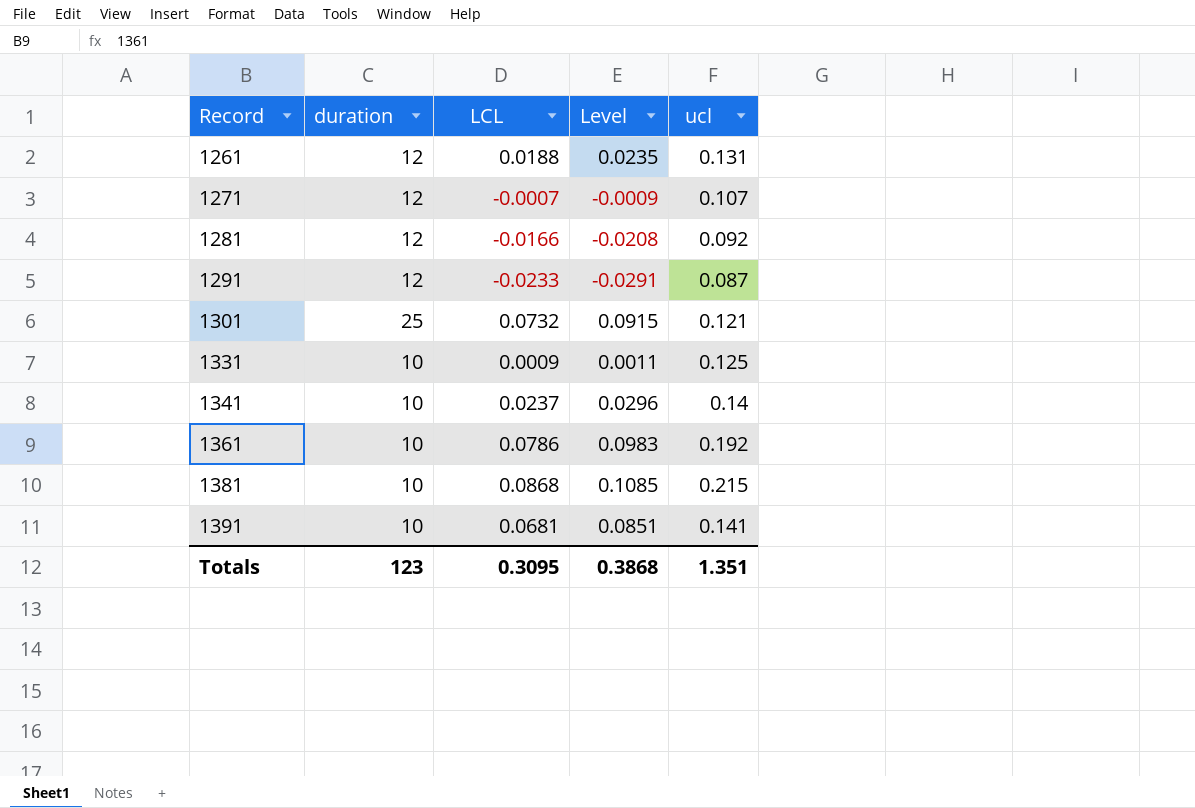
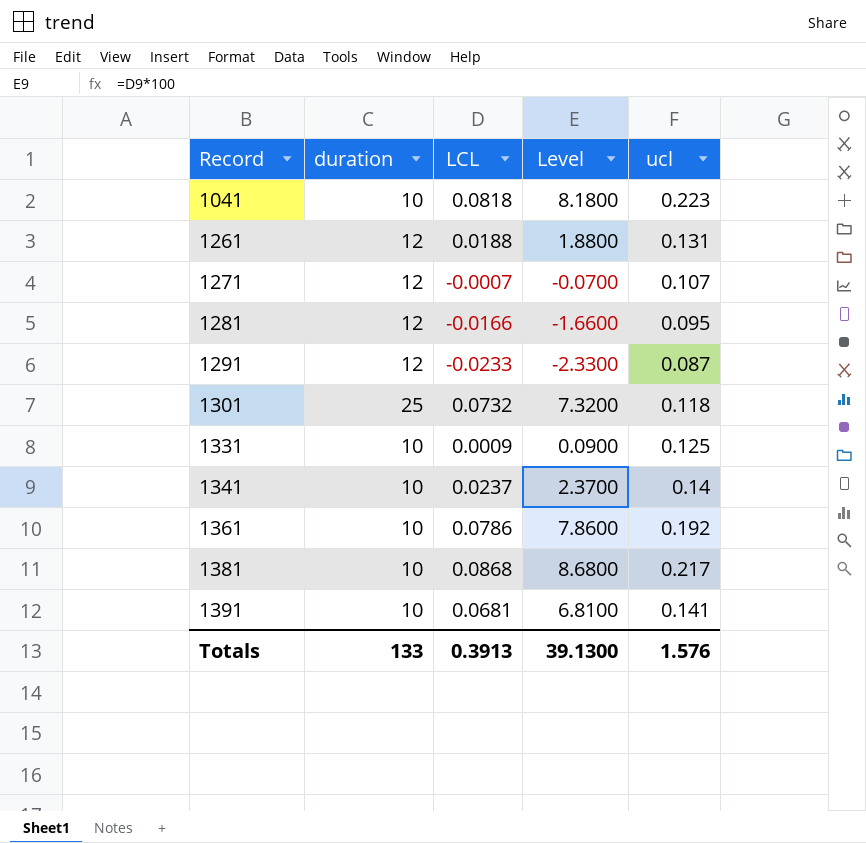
column Level | formula: [LCL] * 1.25 -> [LCL] * 100
row 1041: none -> 10 | 0.0818 | 8.1800 | 0.223
1281 | ucl: 0.092 -> 0.095
1301 | ucl: 0.121 -> 0.118
1381 | ucl: 0.215 -> 0.217
Totals | duration: 123 -> 133
Totals | LCL: 0.3095 -> 0.3913
Totals | Level: 0.3868 -> 39.1300
Totals | ucl: 1.351 -> 1.576

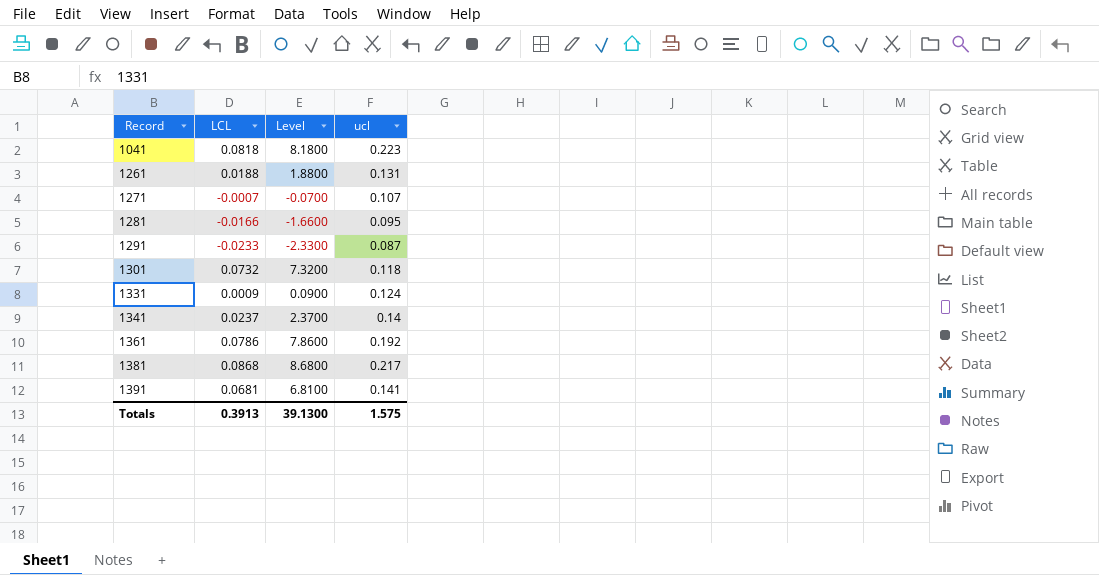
column duration | position: 2 -> none
1331 | ucl: 0.125 -> 0.124
Totals | ucl: 1.576 -> 1.575

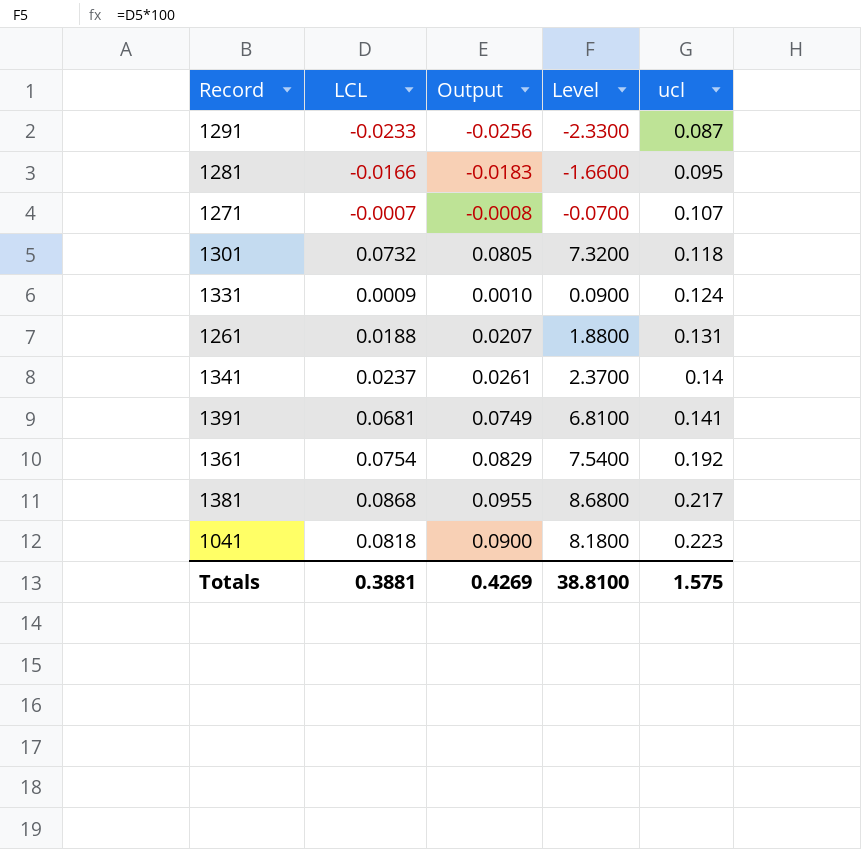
row order: Record ascending -> ucl ascending
column Output | formula: none -> [LCL] * 1.1
1361 | LCL: 0.0786 -> 0.0754
1361 | Level: 7.8600 -> 7.5400
Totals | LCL: 0.3913 -> 0.3881
Totals | Level: 39.1300 -> 38.8100

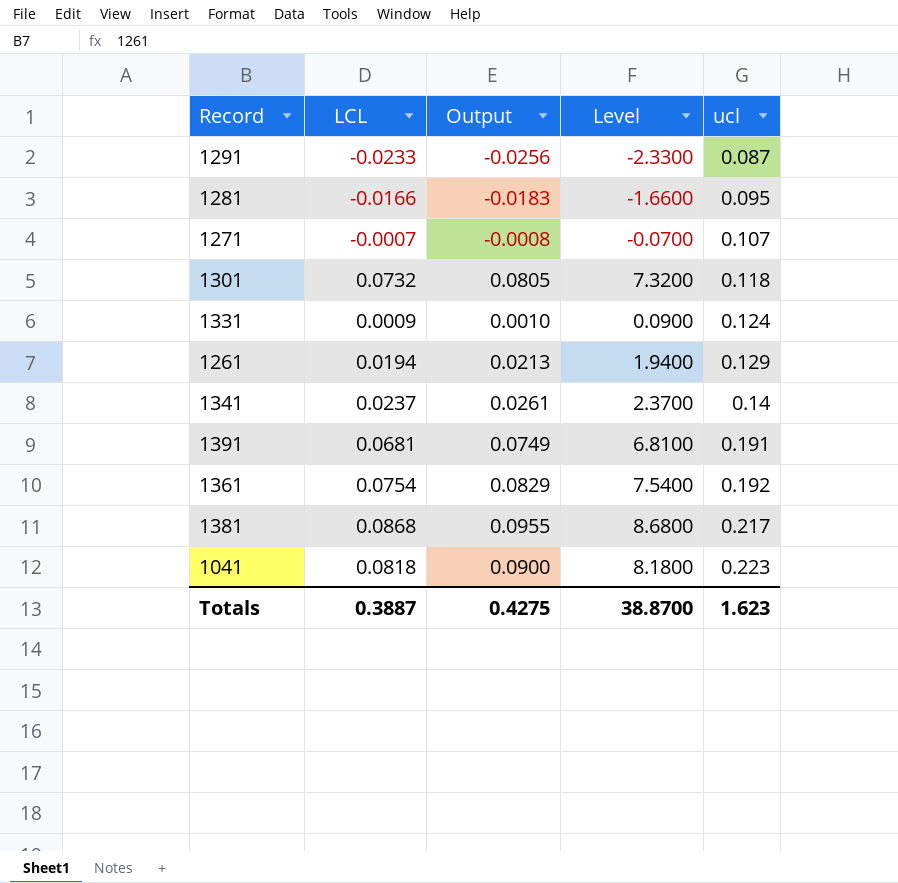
1261 | LCL: 0.0188 -> 0.0194
1261 | Output: 0.0207 -> 0.0213
1261 | Level: 1.8800 -> 1.9400
1261 | ucl: 0.131 -> 0.129
1391 | ucl: 0.141 -> 0.191
Totals | LCL: 0.3881 -> 0.3887
Totals | Output: 0.4269 -> 0.4275
Totals | Level: 38.8100 -> 38.8700
Totals | ucl: 1.575 -> 1.623

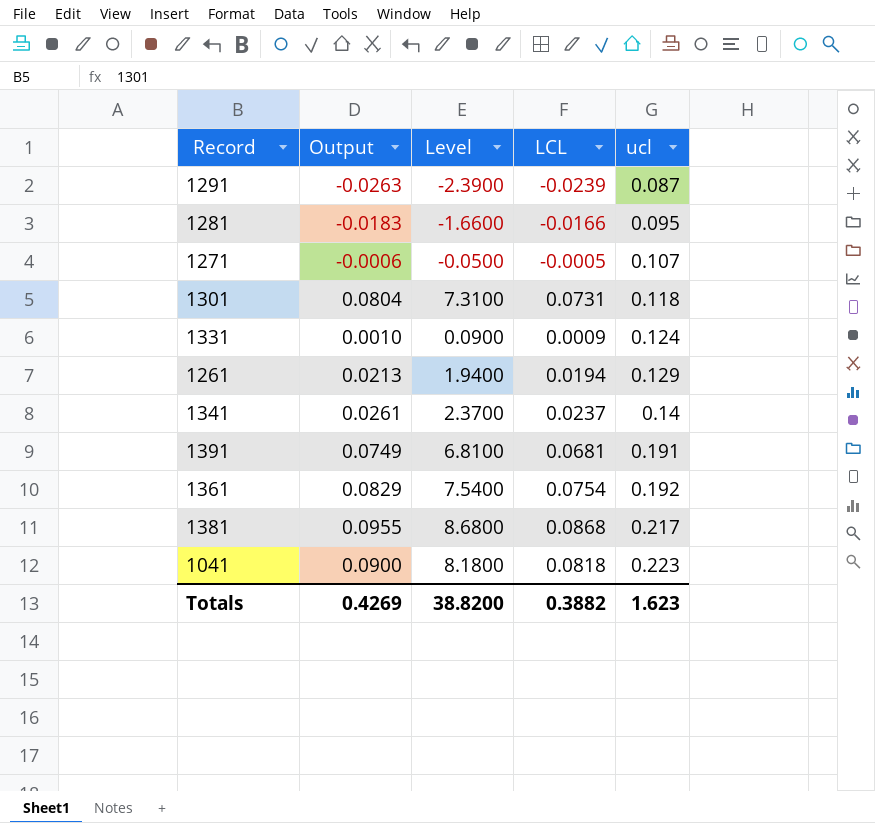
column LCL | position: 2 -> 4
1291 | Output: -0.0256 -> -0.0263
1291 | Level: -2.3300 -> -2.3900
1291 | LCL: -0.0233 -> -0.0239
1271 | Output: -0.0008 -> -0.0006
1271 | Level: -0.0700 -> -0.0500
1271 | LCL: -0.0007 -> -0.0005
1301 | Output: 0.0805 -> 0.0804
1301 | Level: 7.3200 -> 7.3100
1301 | LCL: 0.0732 -> 0.0731
Totals | Output: 0.4275 -> 0.4269
Totals | Level: 38.8700 -> 38.8200
Totals | LCL: 0.3887 -> 0.3882

